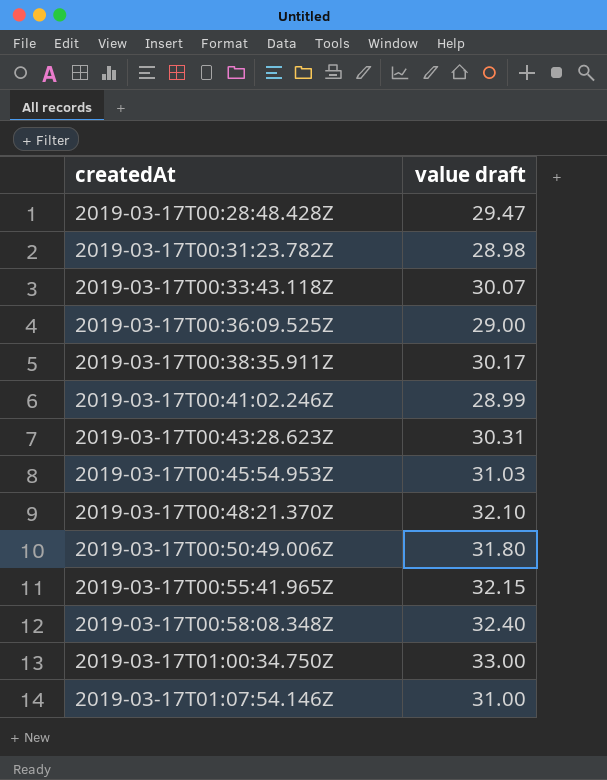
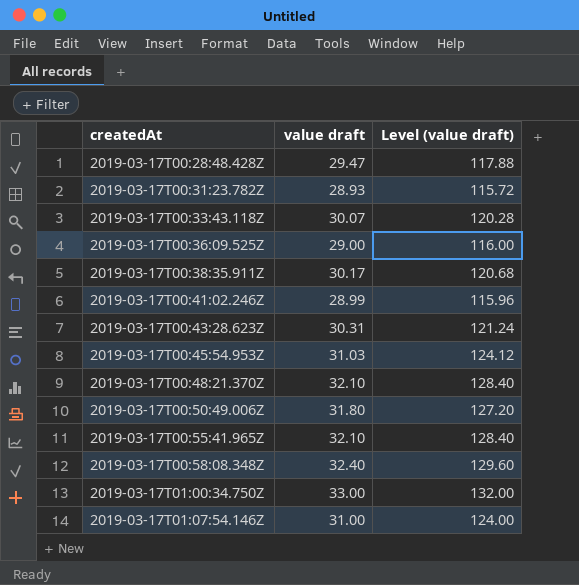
column Level (value draft) | formula: none -> [value draft] * 4
2019-03-17T00:31:23.782Z | value draft: 28.98 -> 28.93
2019-03-17T00:55:41.965Z | value draft: 32.15 -> 32.10

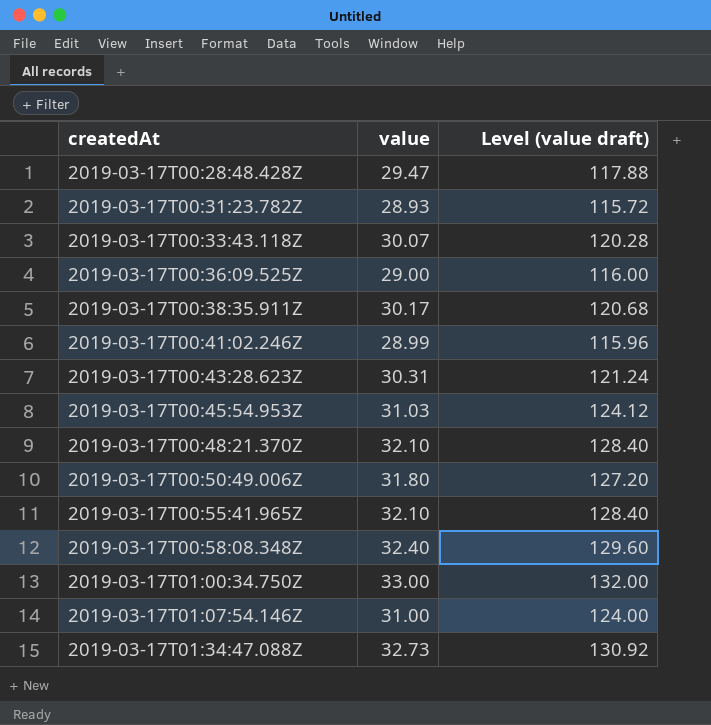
column name: value draft -> value
row 2019-03-17T01:34:47.088Z: none -> 32.73 | 130.92

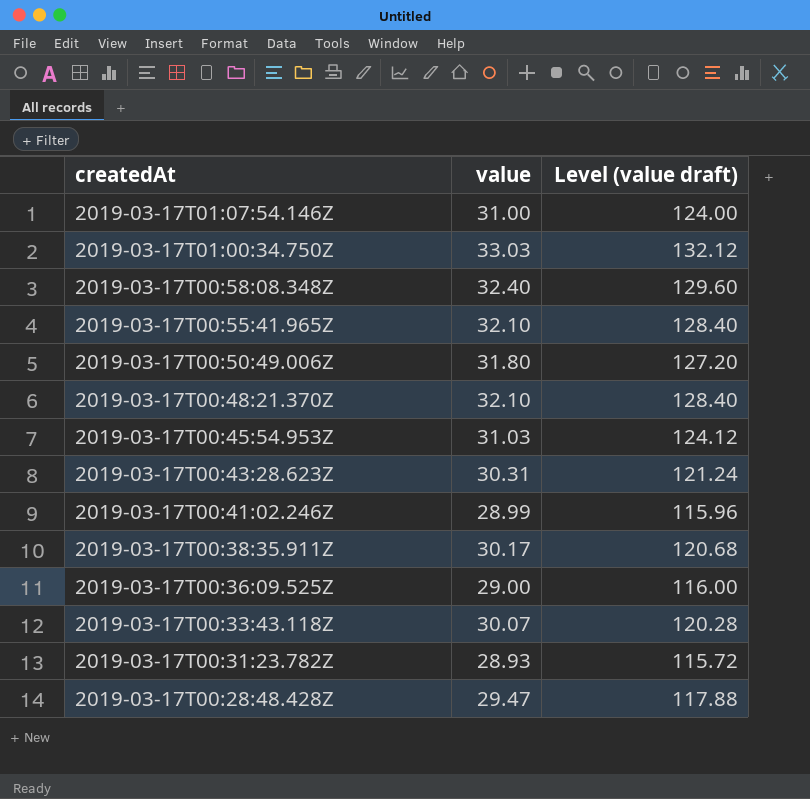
row order: createdAt ascending -> createdAt descending
row 2019-03-17T01:34:47.088Z: 32.73 | 130.92 -> none
2019-03-17T01:00:34.750Z | value: 33.00 -> 33.03
2019-03-17T01:00:34.750Z | Level (value draft): 132.00 -> 132.12

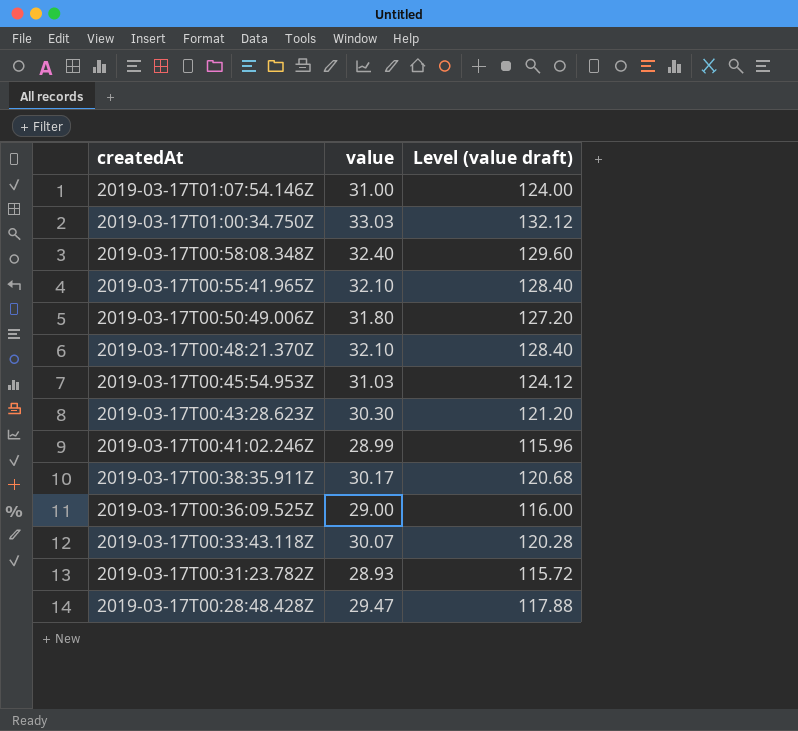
2019-03-17T00:43:28.623Z | value: 30.31 -> 30.30
2019-03-17T00:43:28.623Z | Level (value draft): 121.24 -> 121.20

